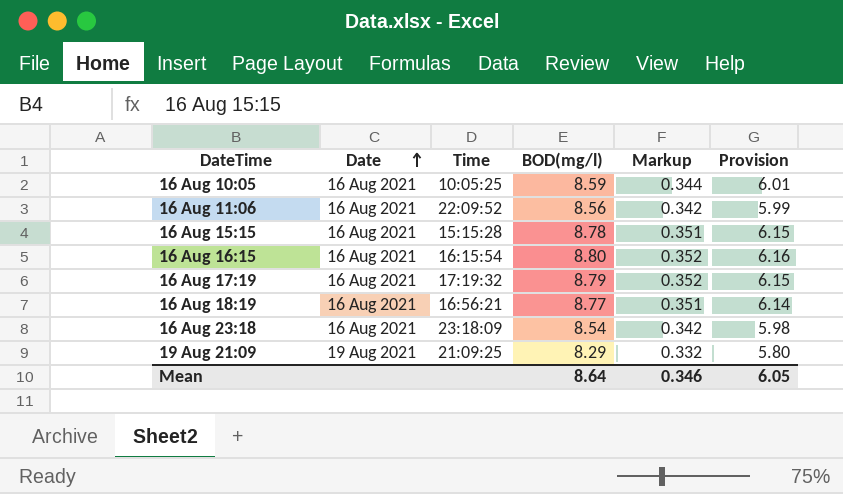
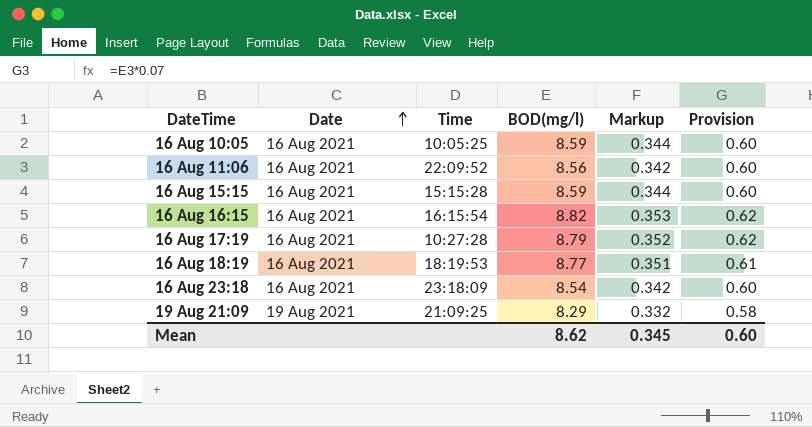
column Provision | formula: [BOD(mg/l)] * 0.7 -> [BOD(mg/l)] * 0.07
16 Aug 15:15 | BOD(mg/l): 8.78 -> 8.59
16 Aug 15:15 | Markup: 0.351 -> 0.344
16 Aug 16:15 | BOD(mg/l): 8.80 -> 8.82
16 Aug 16:15 | Markup: 0.352 -> 0.353
16 Aug 17:19 | Time: 17:19:32 -> 10:27:28
16 Aug 18:19 | Time: 16:56:21 -> 18:19:53
Mean | BOD(mg/l): 8.64 -> 8.62
Mean | Markup: 0.346 -> 0.345
Mean | Provision: 6.05 -> 0.60

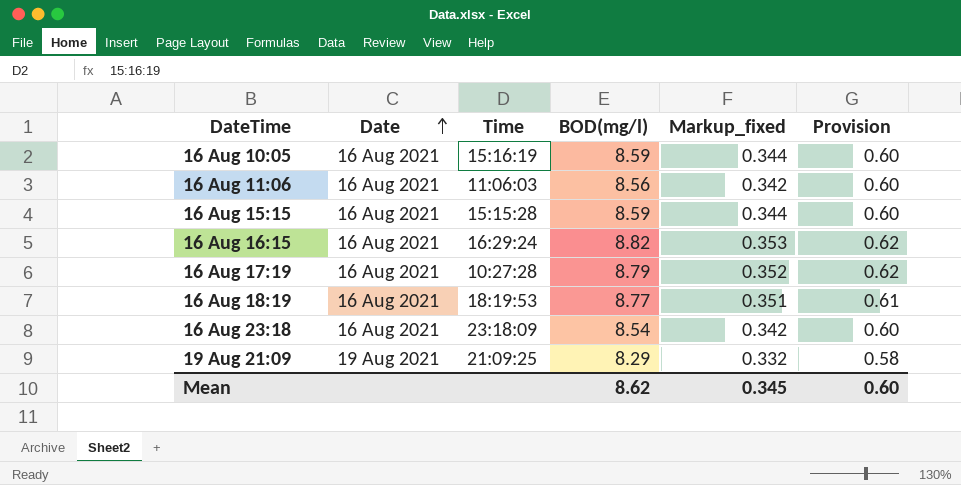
column name: Markup -> Markup_fixed
16 Aug 10:05 | Time: 10:05:25 -> 15:16:19
16 Aug 11:06 | Time: 22:09:52 -> 11:06:03
16 Aug 16:15 | Time: 16:15:54 -> 16:29:24

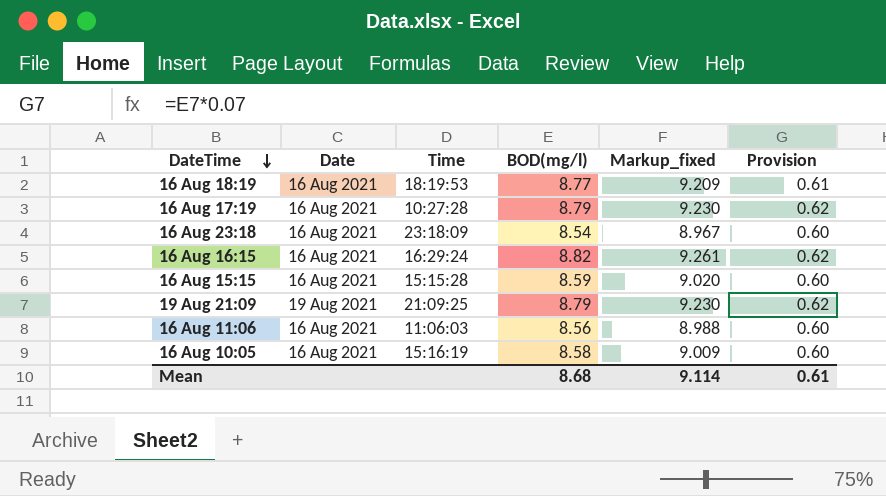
row order: Date ascending -> DateTime descending
column Markup_fixed | formula: [BOD(mg/l)] * 0.04 -> [BOD(mg/l)] * 1.05
19 Aug 21:09 | BOD(mg/l): 8.29 -> 8.79
19 Aug 21:09 | Provision: 0.58 -> 0.62
16 Aug 10:05 | BOD(mg/l): 8.59 -> 8.58
Mean | BOD(mg/l): 8.62 -> 8.68
Mean | Markup_fixed: 0.345 -> 9.114
Mean | Provision: 0.60 -> 0.61

